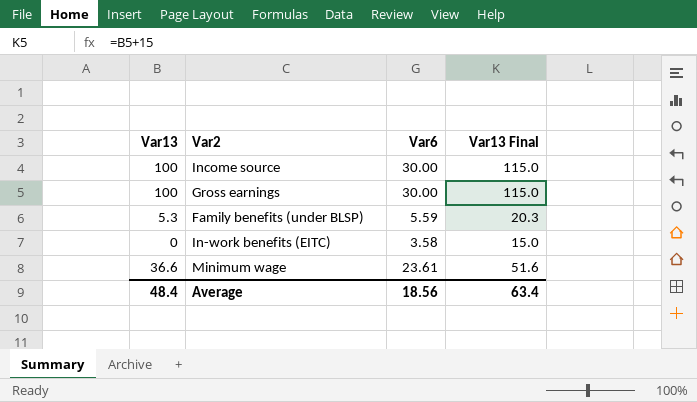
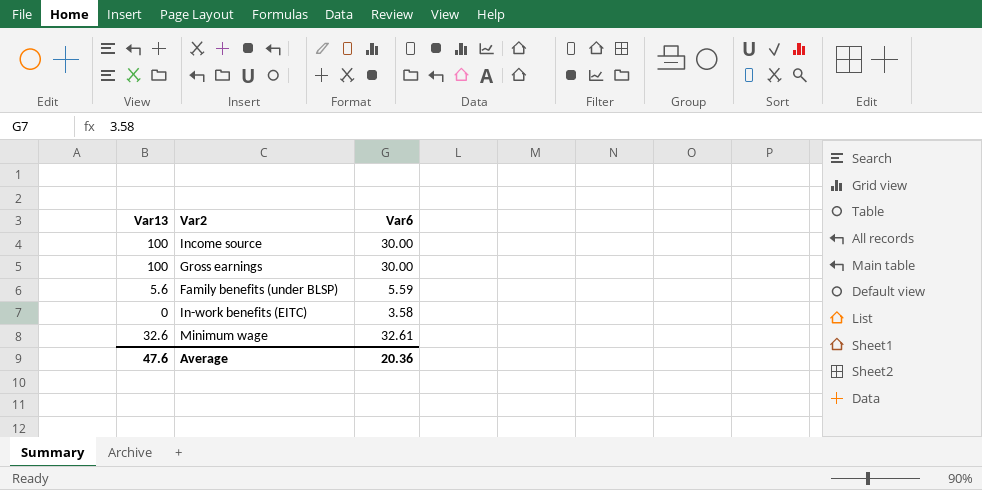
column Var13 Final | formula: [Var13] + 15 -> none
Family benefits (under BLSP) | Var13: 5.3 -> 5.6
Minimum wage | Var13: 36.6 -> 32.6
Minimum wage | Var6: 23.61 -> 32.61
Average | Var13: 48.4 -> 47.6
Average | Var6: 18.56 -> 20.36

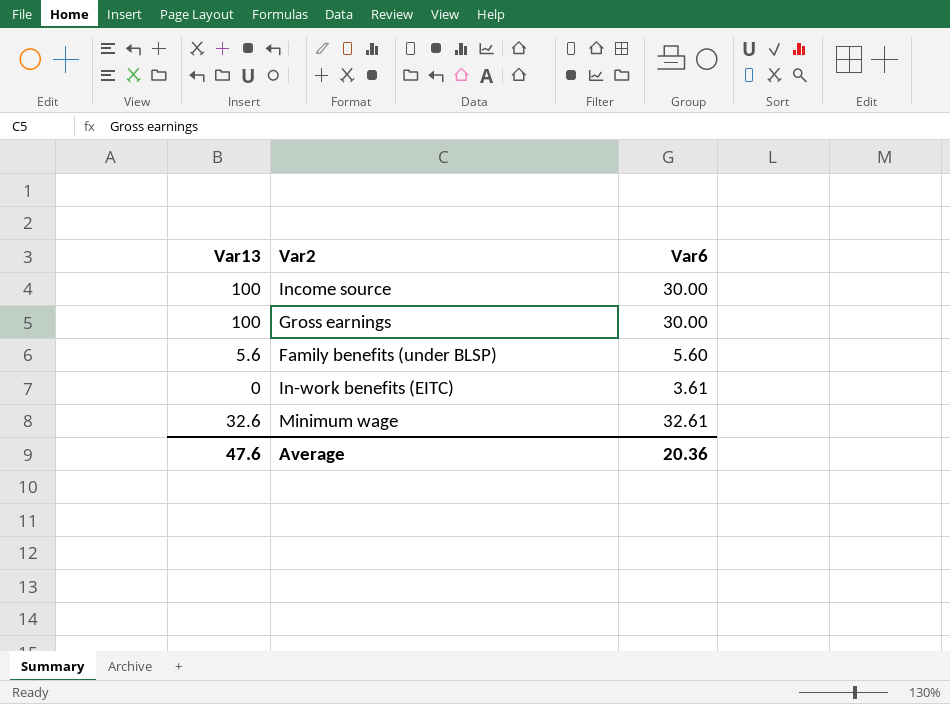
Family benefits (under BLSP) | Var6: 5.59 -> 5.60
In-work benefits (EITC) | Var6: 3.58 -> 3.61

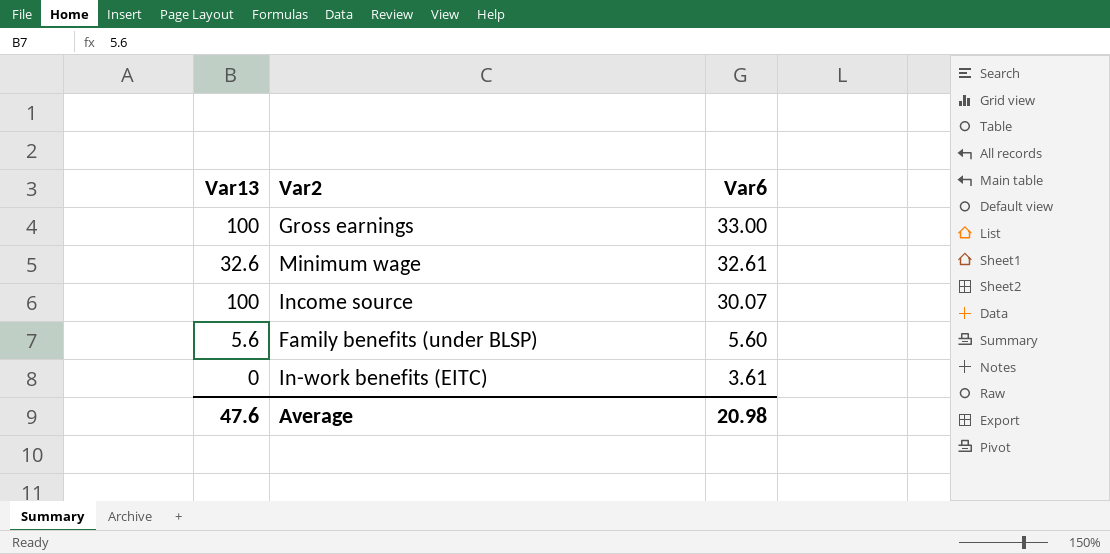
row order: none -> Var6 descending
Gross earnings | Var6: 30.00 -> 33.00
Income source | Var6: 30.00 -> 30.07
Average | Var6: 20.36 -> 20.98

